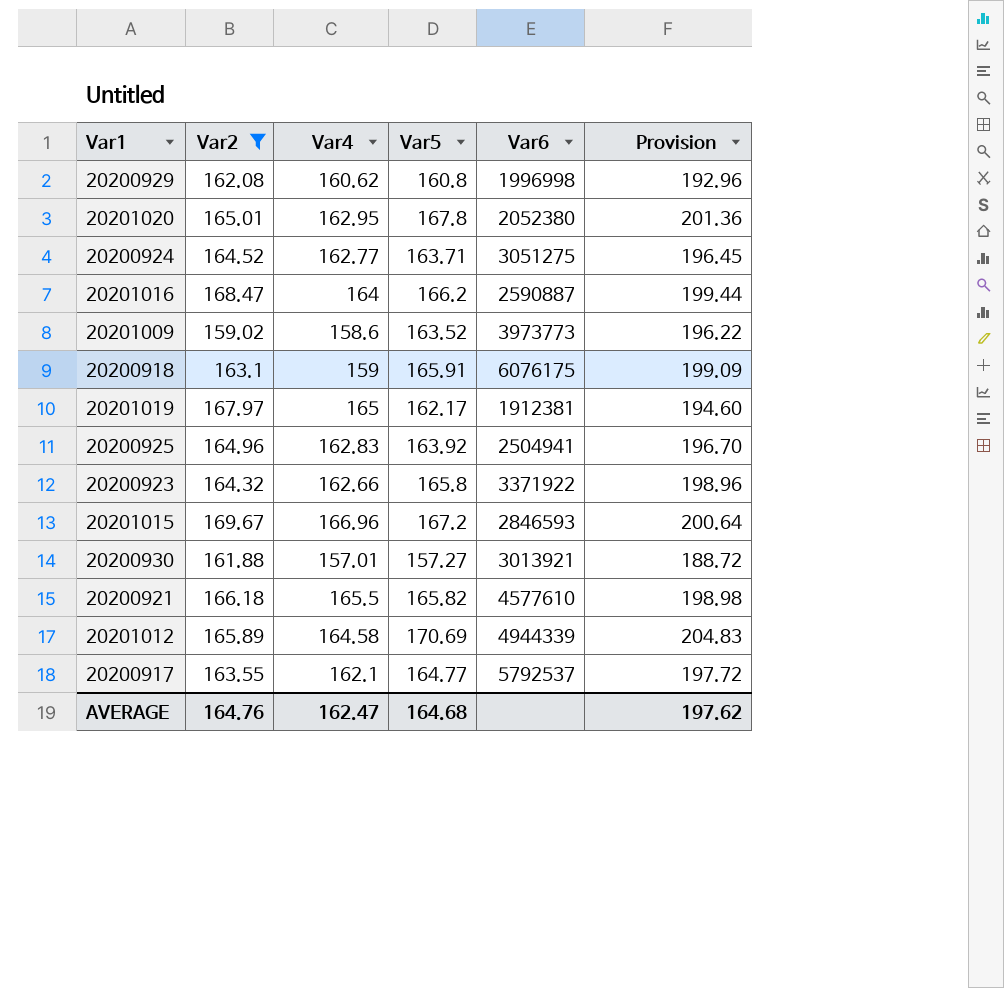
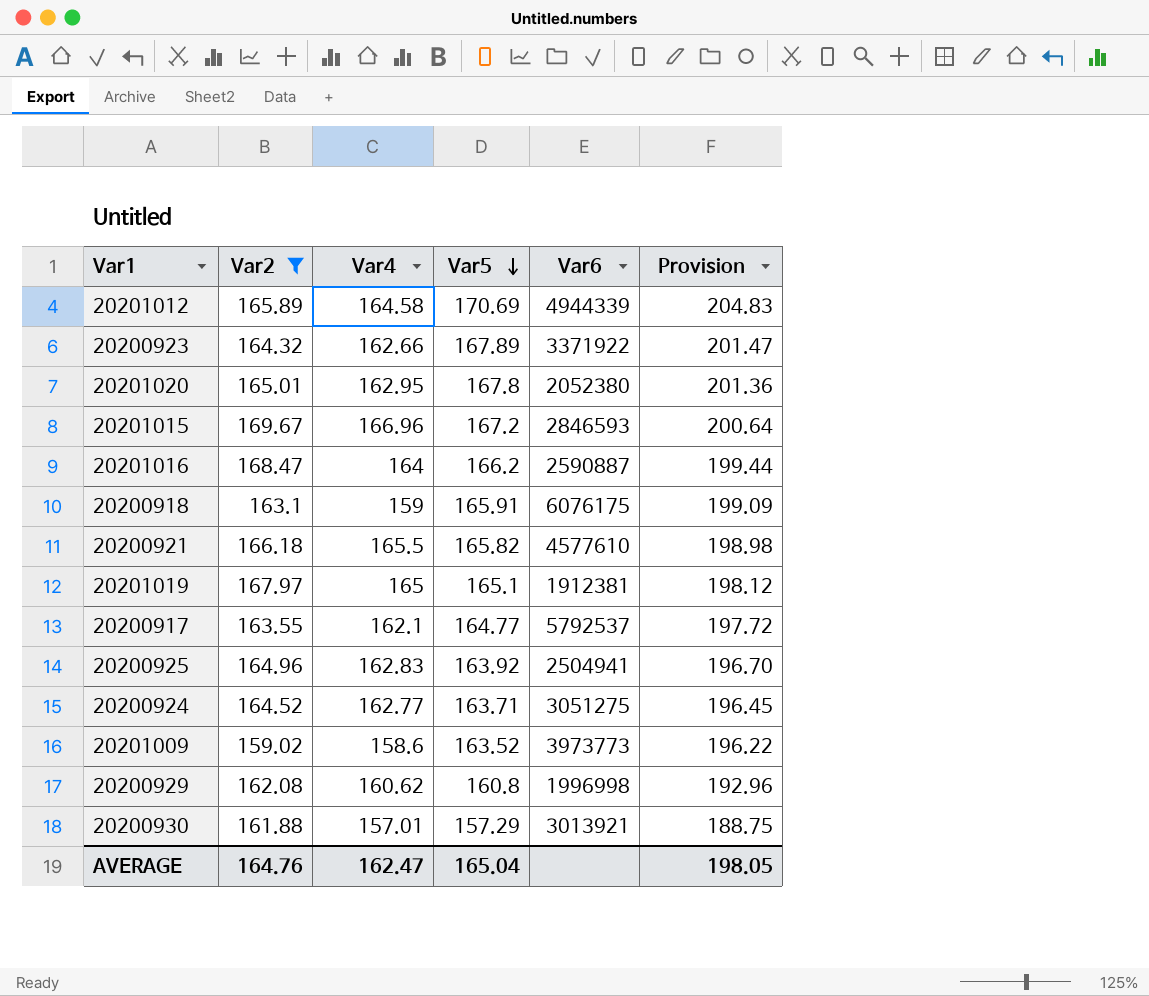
row order: none -> Var5 descending
20200923 | Var5: 165.8 -> 167.89
20200923 | Provision: 198.96 -> 201.47
20201019 | Var5: 162.17 -> 165.1
20201019 | Provision: 194.60 -> 198.12
20200930 | Var5: 157.27 -> 157.29
20200930 | Provision: 188.72 -> 188.75
AVERAGE | Var5: 164.68 -> 165.04
AVERAGE | Provision: 197.62 -> 198.05

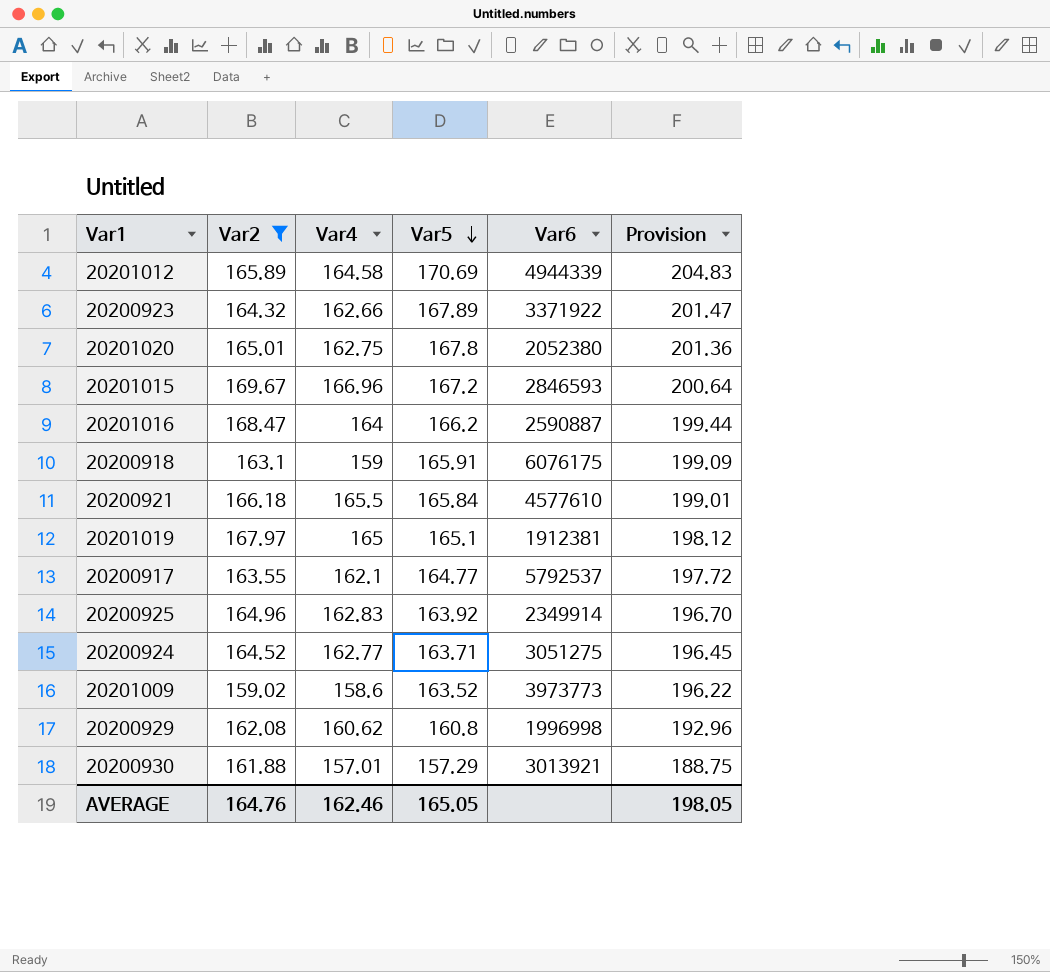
20201020 | Var4: 162.95 -> 162.75
20200921 | Var5: 165.82 -> 165.84
20200921 | Provision: 198.98 -> 199.01
20200925 | Var6: 2504941 -> 2349914
AVERAGE | Var4: 162.47 -> 162.46
AVERAGE | Var5: 165.04 -> 165.05

